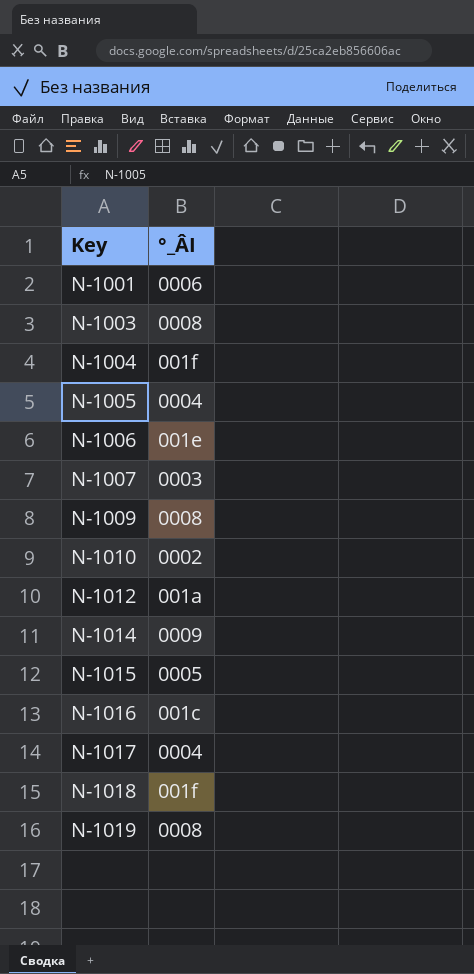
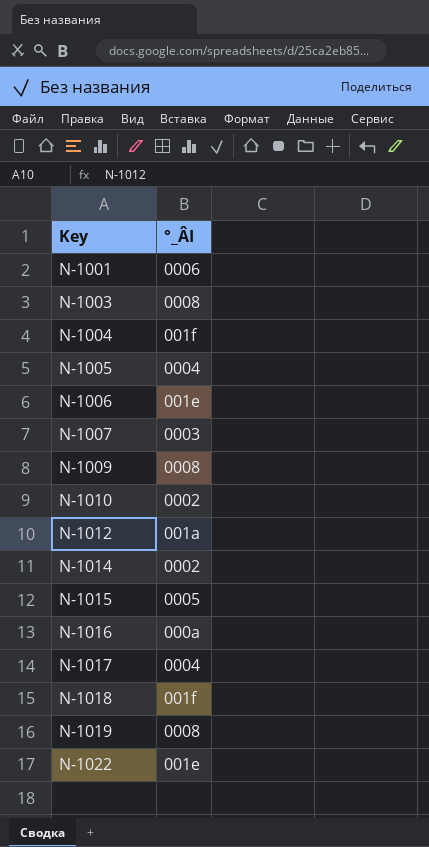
N-1014 | °_ÂI: 0009 -> 0002
N-1016 | °_ÂI: 001c -> 000a
row N-1022: none -> 001e

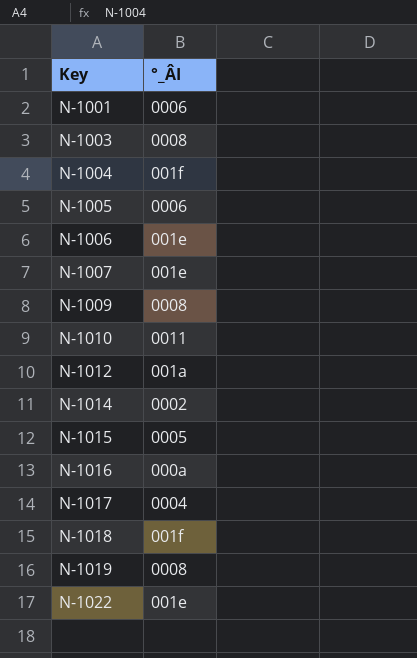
N-1005 | °_ÂI: 0004 -> 0006
N-1007 | °_ÂI: 0003 -> 001e
N-1010 | °_ÂI: 0002 -> 0011

